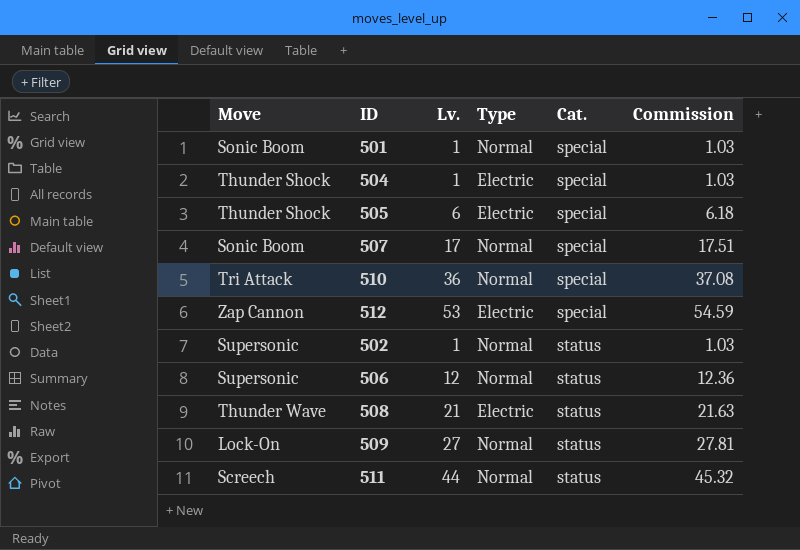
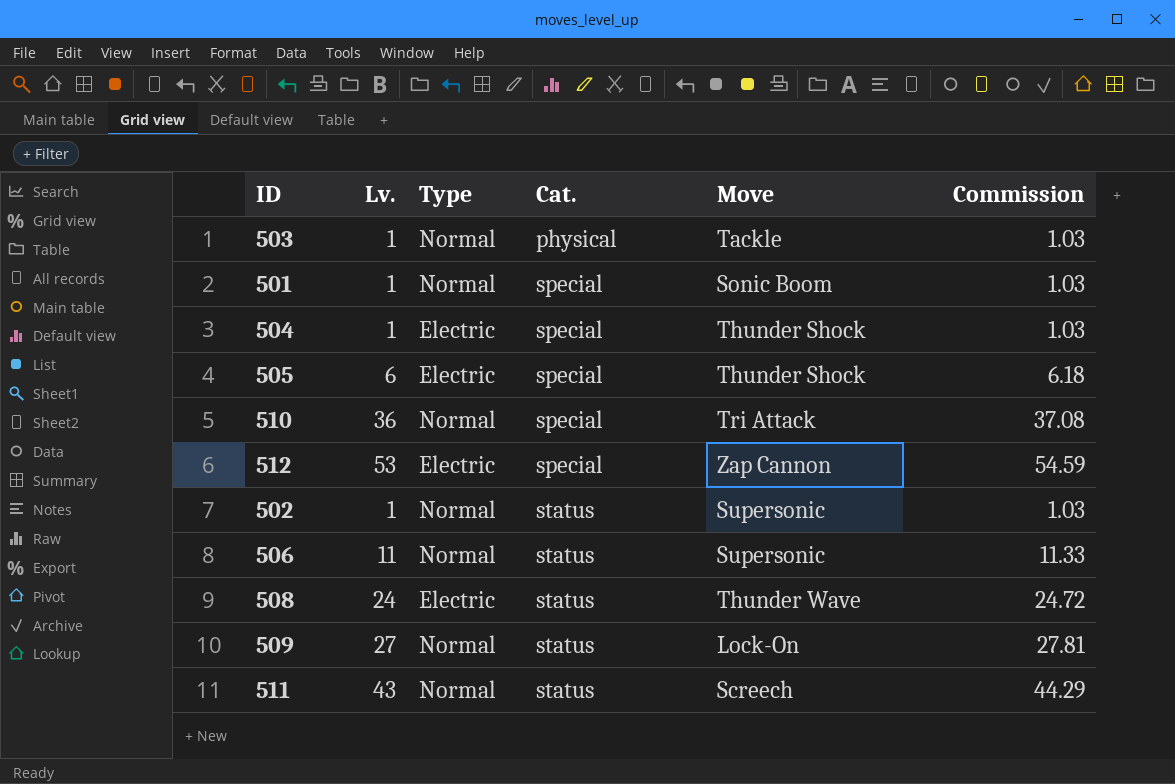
column Move | position: 1 -> 5
row 507: Sonic Boom | 17 | Normal | special | 17.51 -> none
row 503: none -> 1 | Normal | physical | Tackle | 1.03
506 | Lv.: 12 -> 11
506 | Commission: 12.36 -> 11.33
508 | Lv.: 21 -> 24
508 | Commission: 21.63 -> 24.72
511 | Lv.: 44 -> 43
511 | Commission: 45.32 -> 44.29

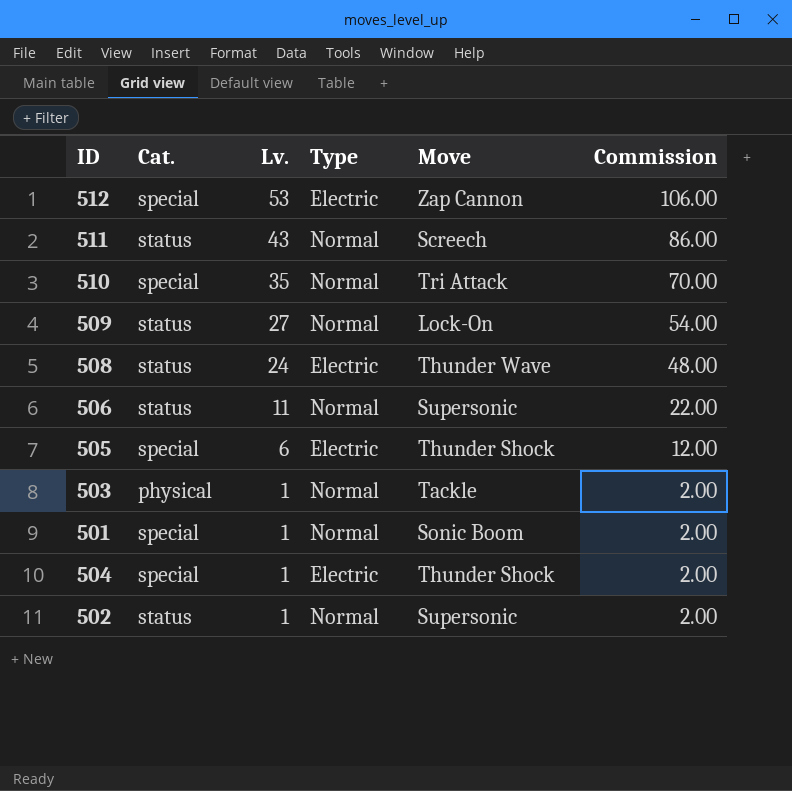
row order: Cat. ascending -> Lv. descending
column Cat. | position: 4 -> 2
column Commission | formula: [Lv.] * 1.03 -> [Lv.] * 2
510 | Lv.: 36 -> 35

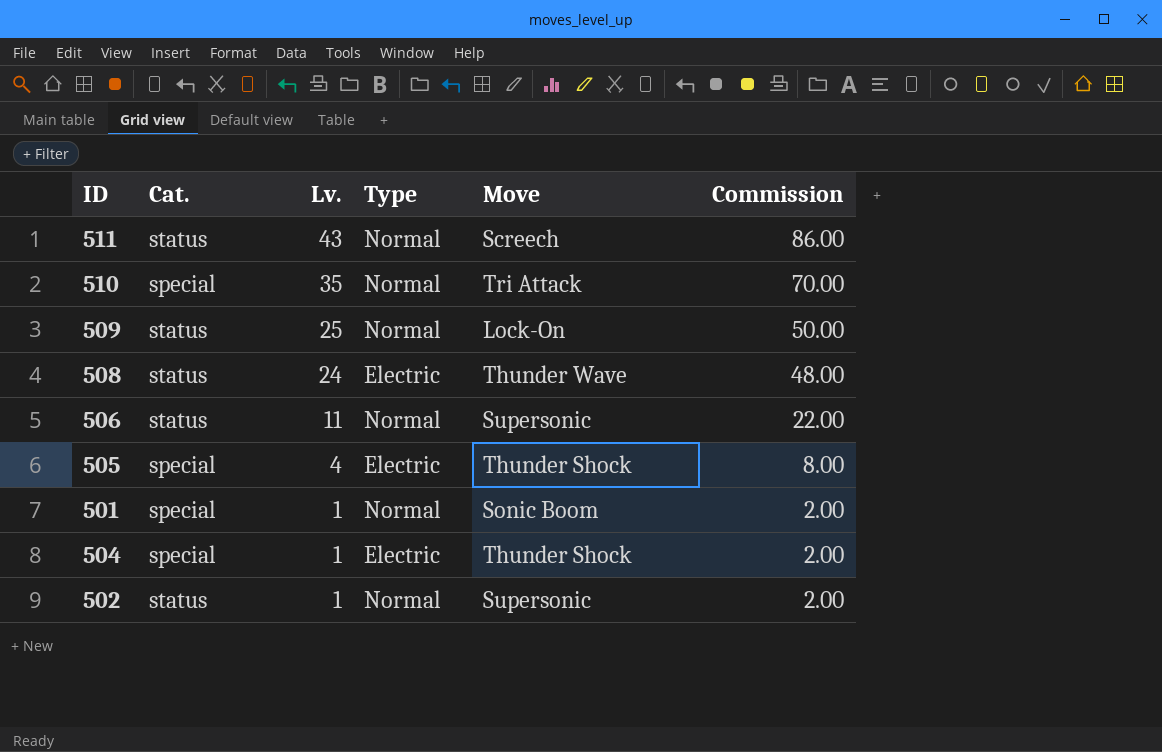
row 512: special | 53 | Electric | Zap Cannon | 106.00 -> none
row 503: physical | 1 | Normal | Tackle | 2.00 -> none
509 | Lv.: 27 -> 25
509 | Commission: 54.00 -> 50.00
505 | Lv.: 6 -> 4
505 | Commission: 12.00 -> 8.00

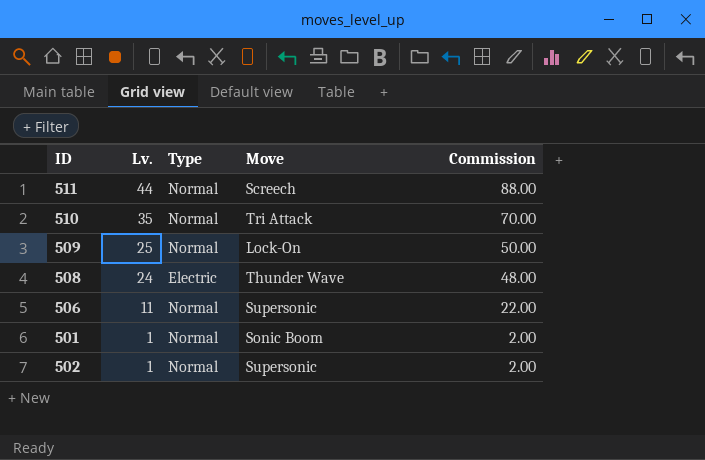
column Cat. | position: 2 -> none
row 505: special | 4 | Electric | Thunder Shock | 8.00 -> none
row 504: special | 1 | Electric | Thunder Shock | 2.00 -> none
511 | Lv.: 43 -> 44
511 | Commission: 86.00 -> 88.00

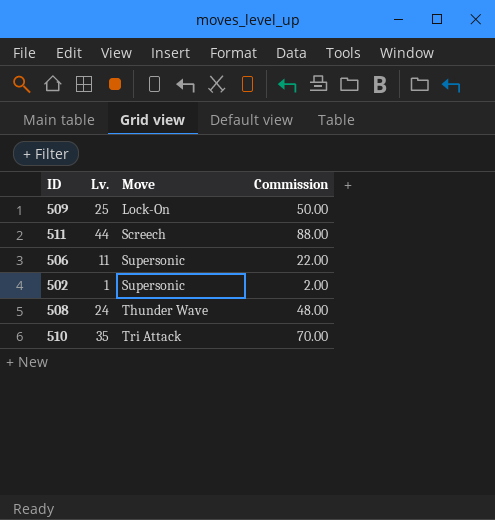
row order: Lv. descending -> Move ascending
column Type | position: 3 -> none
row 501: 1 | Normal | Sonic Boom | 2.00 -> none

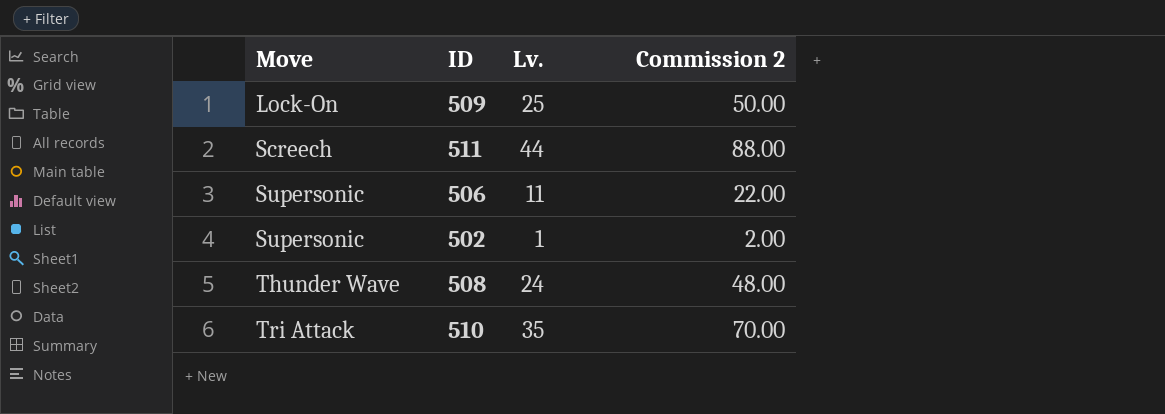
column Move | position: 3 -> 1
column name: Commission -> Commission 2

